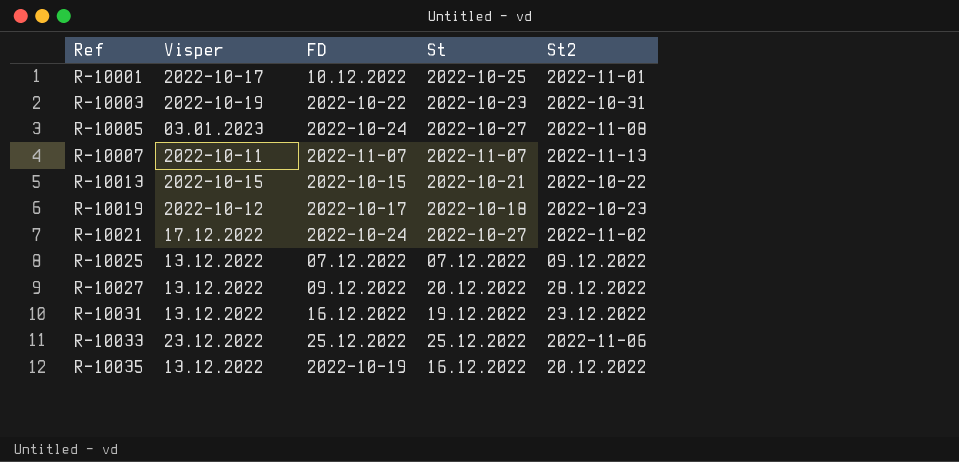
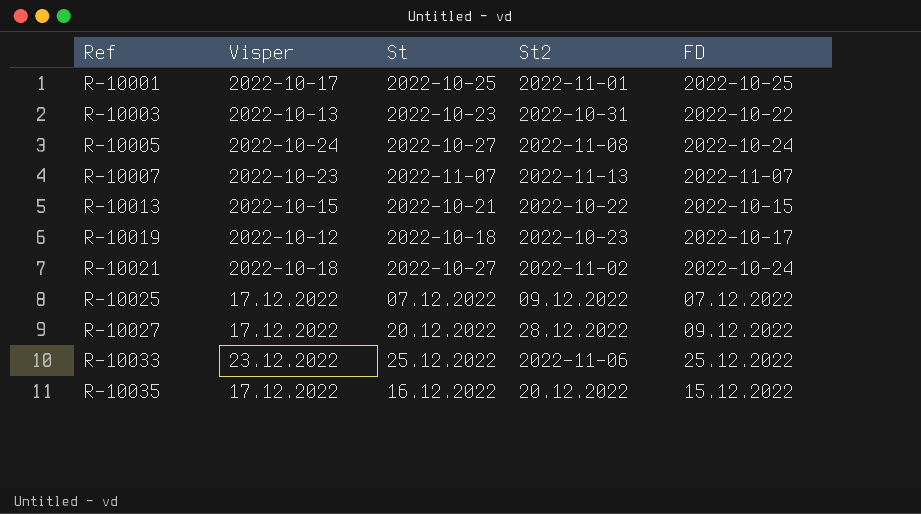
column FD | position: 3 -> 5
row R-10031: 13.12.2022 | 16.12.2022 | 19.12.2022 | 23.12.2022 -> none
R-10001 | FD: 10.12.2022 -> 2022-10-25
R-10003 | Visper: 2022-10-19 -> 2022-10-13
R-10005 | Visper: 03.01.2023 -> 2022-10-24
R-10007 | Visper: 2022-10-11 -> 2022-10-23
R-10021 | Visper: 17.12.2022 -> 2022-10-18
R-10025 | Visper: 13.12.2022 -> 17.12.2022
R-10027 | Visper: 13.12.2022 -> 17.12.2022
R-10035 | Visper: 13.12.2022 -> 17.12.2022
R-10035 | FD: 2022-10-19 -> 15.12.2022

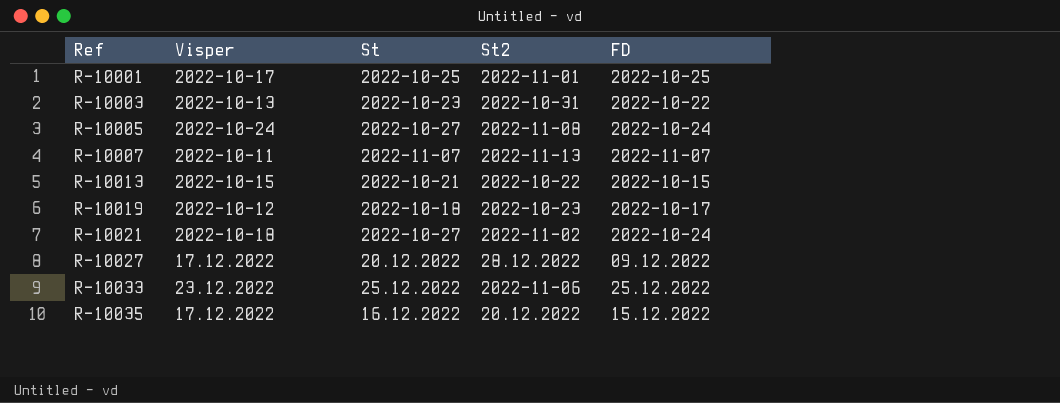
row R-10025: 17.12.2022 | 07.12.2022 | 09.12.2022 | 07.12.2022 -> none
R-10007 | Visper: 2022-10-23 -> 2022-10-11

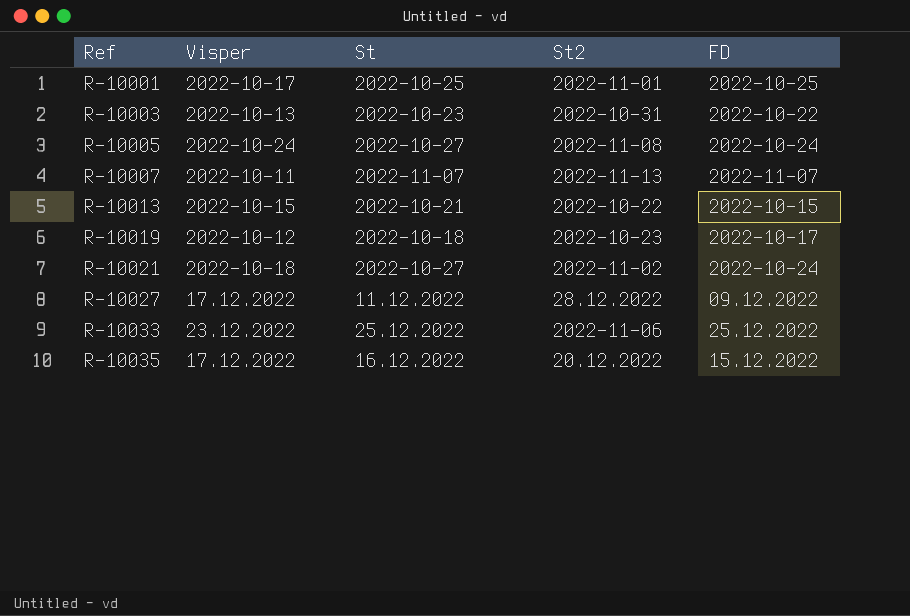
R-10027 | St: 20.12.2022 -> 11.12.2022

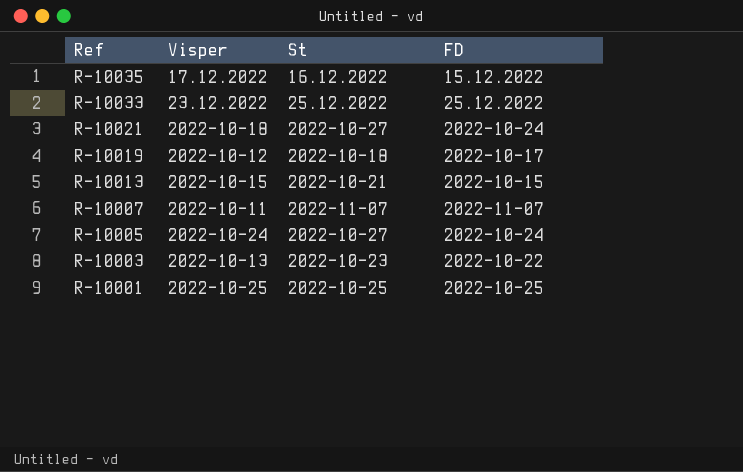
row order: Ref ascending -> Ref descending
column St2 | position: 4 -> none
row R-10027: 17.12.2022 | 11.12.2022 | 28.12.2022 | 09.12.2022 -> none
R-10001 | Visper: 2022-10-17 -> 2022-10-25

